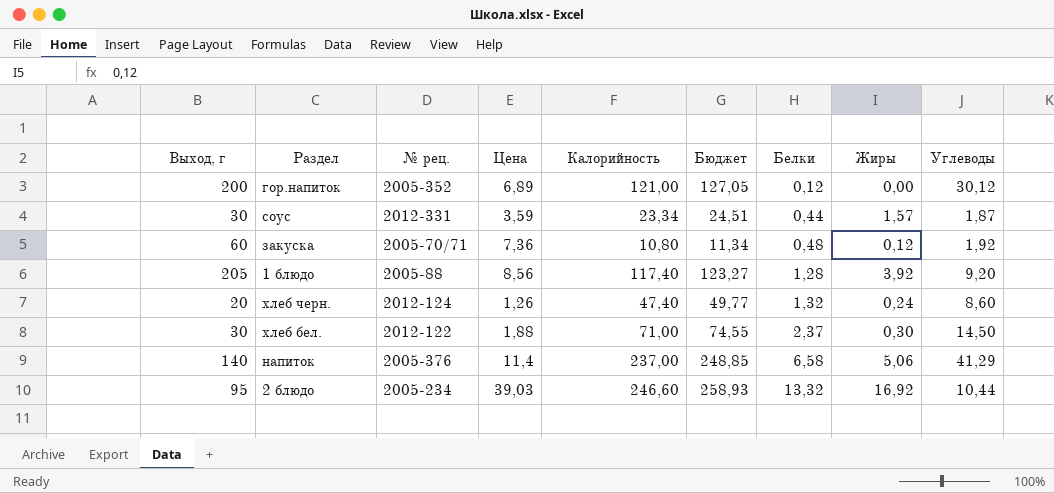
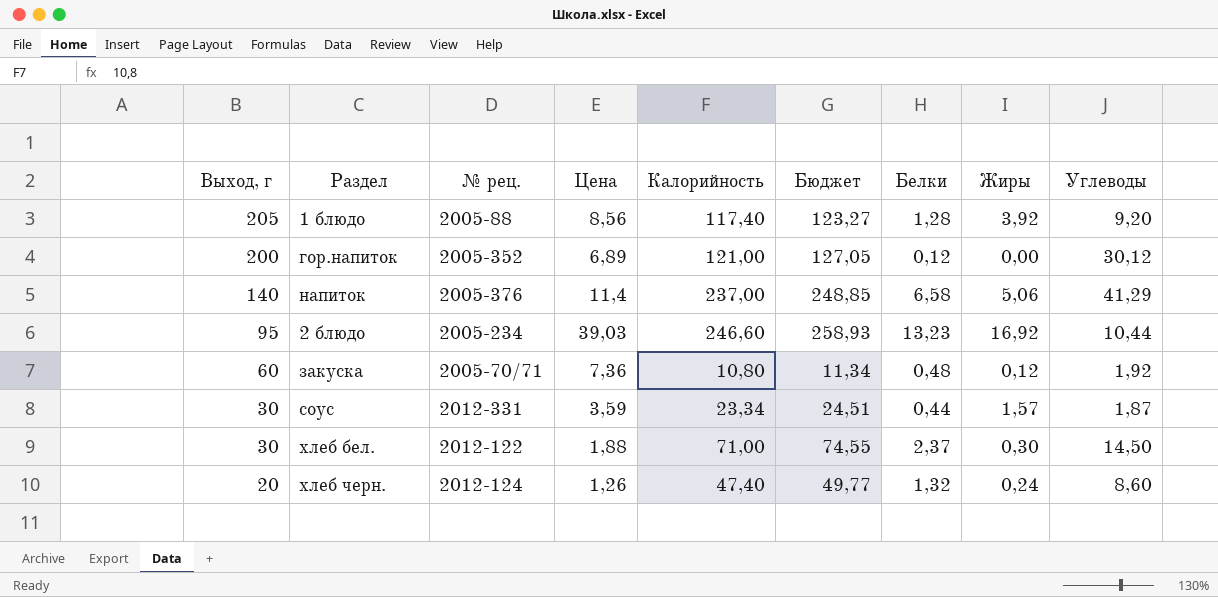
row order: Белки ascending -> Выход, г descending
2 блюдо | Белки: 13,32 -> 13,23

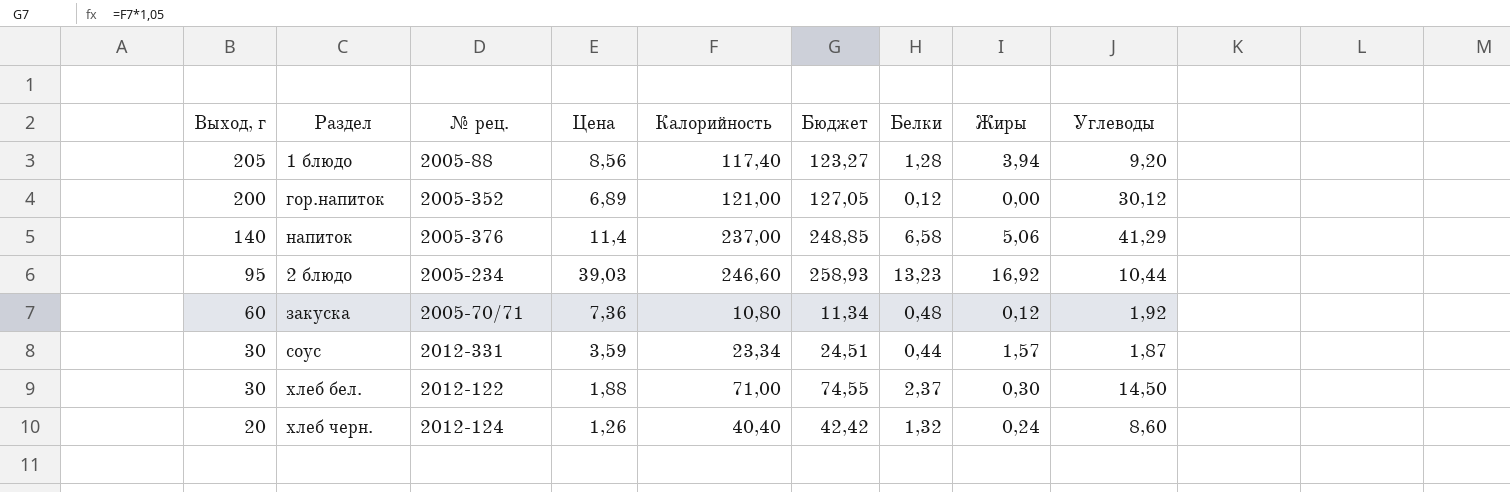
1 блюдо | Жиры: 3,92 -> 3,94
хлеб черн. | Калорийность: 47,40 -> 40,40
хлеб черн. | Бюджет: 49,77 -> 42,42

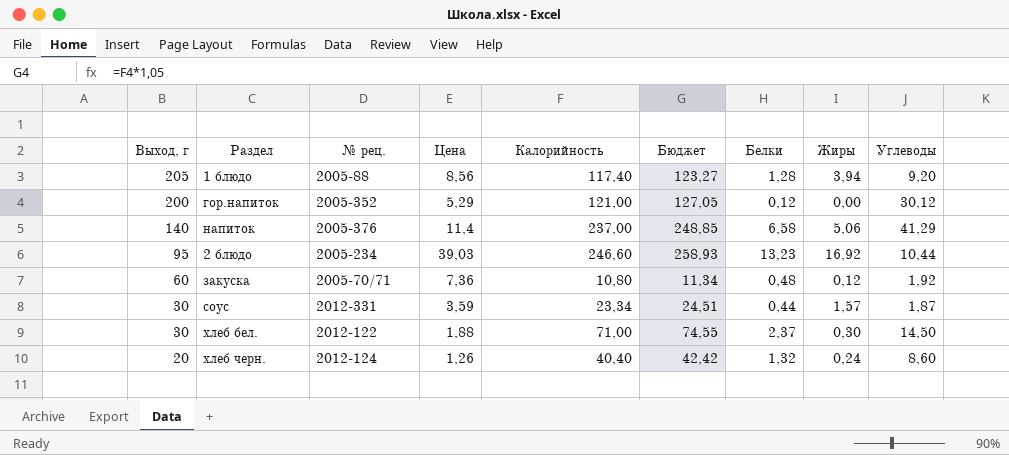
гор.напиток | Цена: 6,89 -> 5,29

